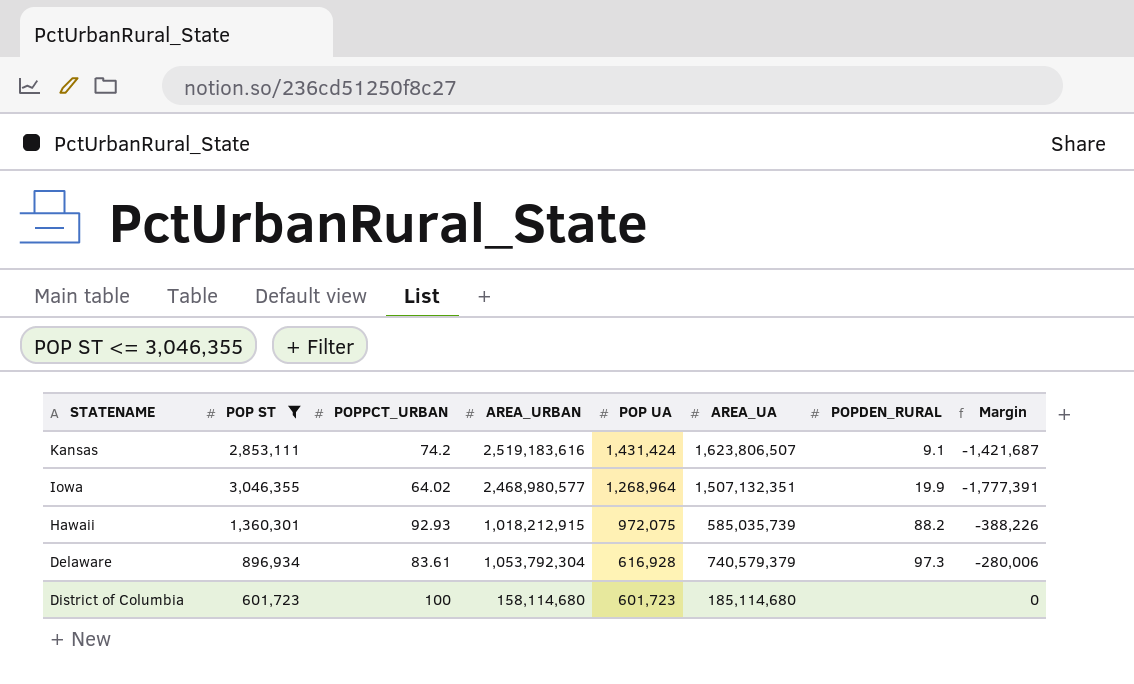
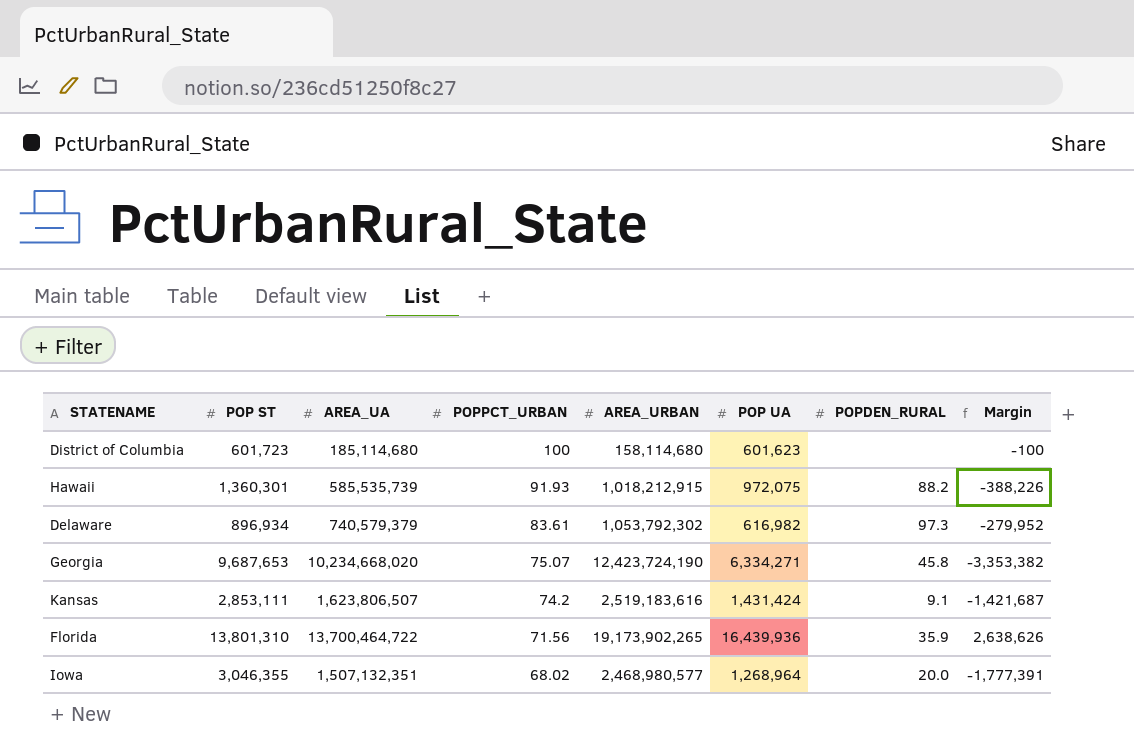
filter: POP ST <= 3,046,355 -> none
row order: POP UA descending -> POPPCT_URBAN descending
column AREA_UA | position: 6 -> 3
District of Columbia | POP UA: 601,723 -> 601,623
District of Columbia | Margin: 0 -> -100
Hawaii | AREA_UA: 585,035,739 -> 585,535,739
Hawaii | POPPCT_URBAN: 92.93 -> 91.93
Delaware | AREA_URBAN: 1,053,792,304 -> 1,053,792,302
Delaware | POP UA: 616,928 -> 616,982
Delaware | Margin: -280,006 -> -279,952
Iowa | POPPCT_URBAN: 64.02 -> 68.02
Iowa | POPDEN_RURAL: 19.9 -> 20.0

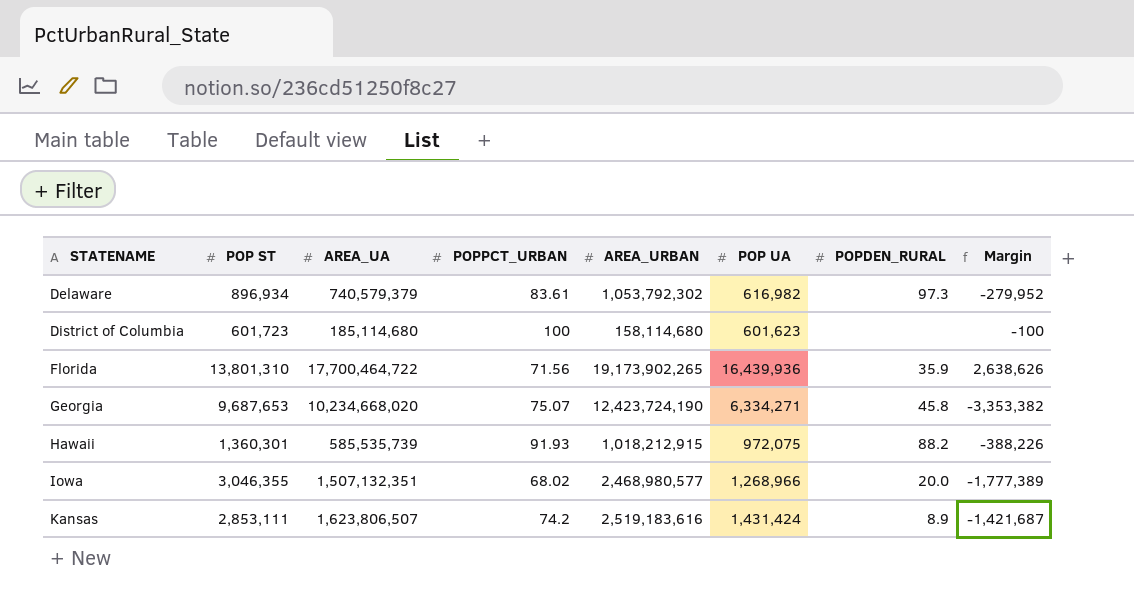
row order: POPPCT_URBAN descending -> STATENAME ascending
Florida | AREA_UA: 13,700,464,722 -> 17,700,464,722
Iowa | POP UA: 1,268,964 -> 1,268,966
Iowa | Margin: -1,777,391 -> -1,777,389
Kansas | POPDEN_RURAL: 9.1 -> 8.9

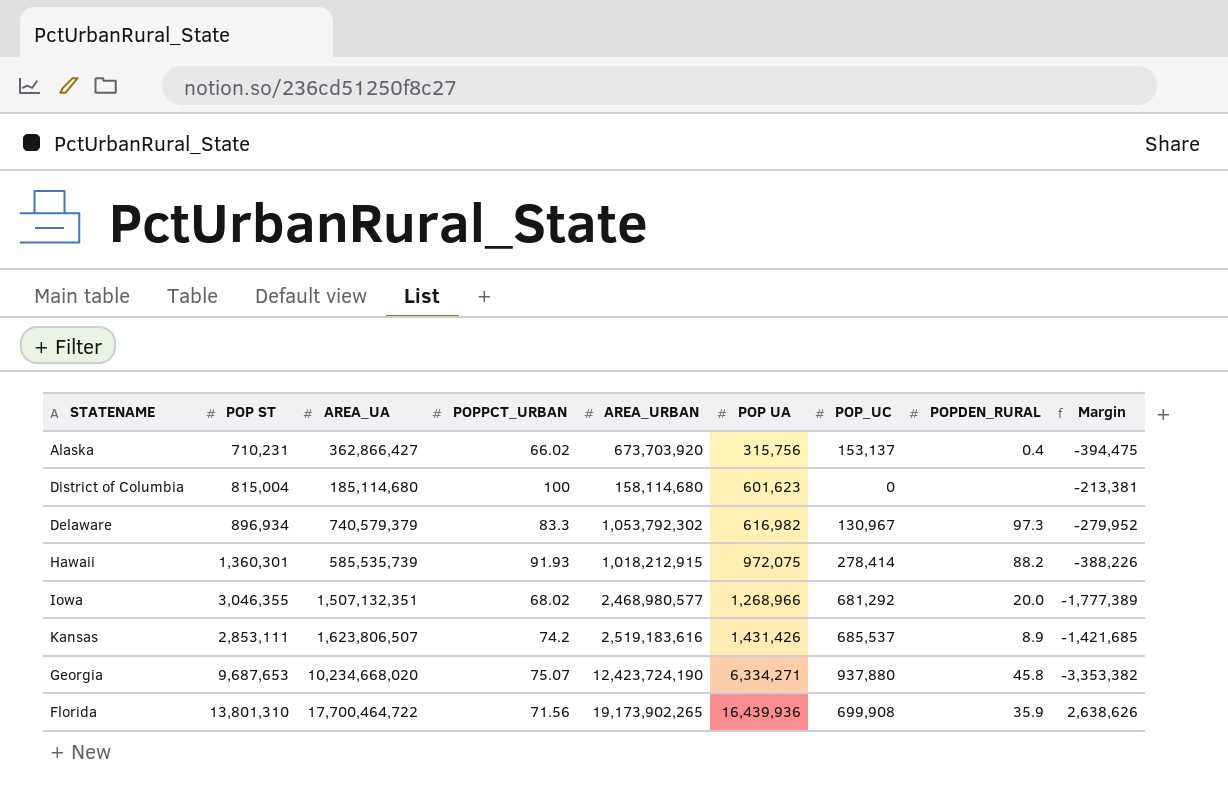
row order: STATENAME ascending -> POP UA ascending
column POP_UC | position: none -> 7
row Alaska: none -> 710,231 | 362,866,427 | 66.02 | 673,703,920 | 315,756 | 153,137 | 0.4 | -394,475
District of Columbia | POP ST: 601,723 -> 815,004
District of Columbia | Margin: -100 -> -213,381
Delaware | POPPCT_URBAN: 83.61 -> 83.3
Kansas | POP UA: 1,431,424 -> 1,431,426
Kansas | Margin: -1,421,687 -> -1,421,685

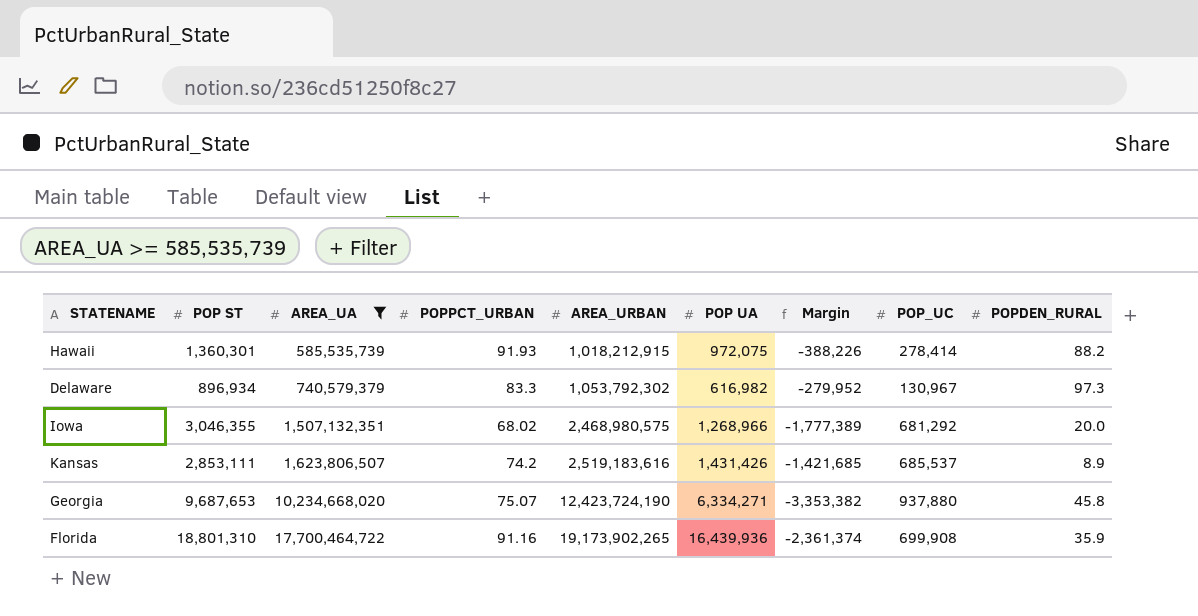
filter: none -> AREA_UA >= 585,535,739
row order: POP UA ascending -> AREA_UA ascending
column Margin | position: 9 -> 7
Iowa | AREA_URBAN: 2,468,980,577 -> 2,468,980,575
Florida | POP ST: 13,801,310 -> 18,801,310
Florida | POPPCT_URBAN: 71.56 -> 91.16
Florida | Margin: 2,638,626 -> -2,361,374

